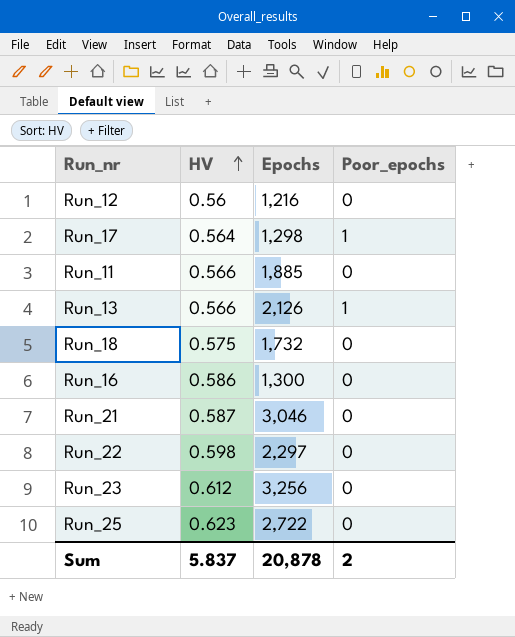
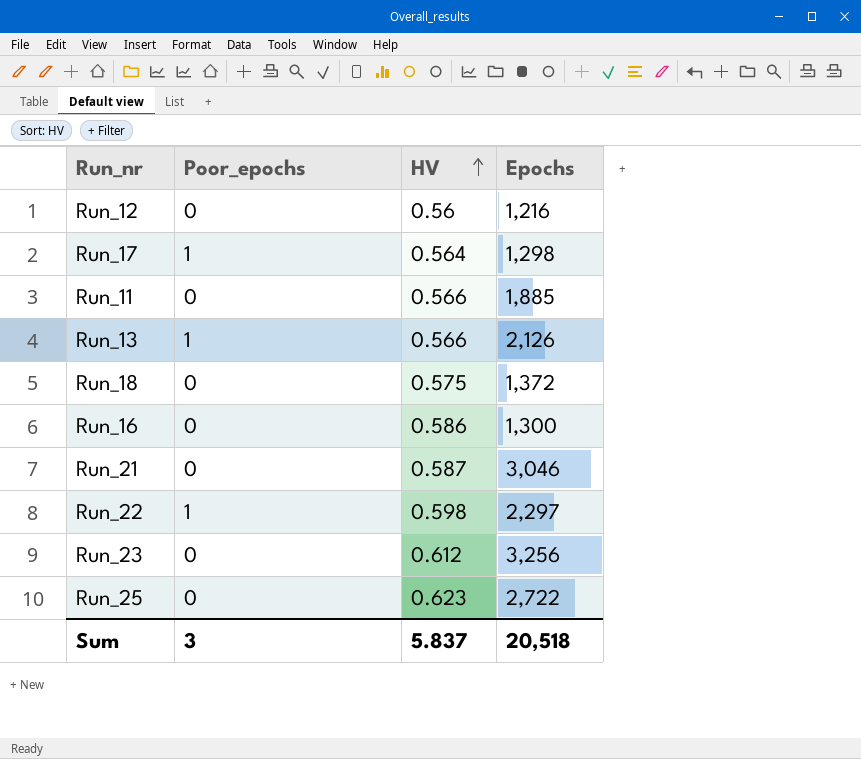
column Poor_epochs | position: 4 -> 2
Run_18 | Epochs: 1,732 -> 1,372
Run_22 | Poor_epochs: 0 -> 1
Sum | Poor_epochs: 2 -> 3
Sum | Epochs: 20,878 -> 20,518

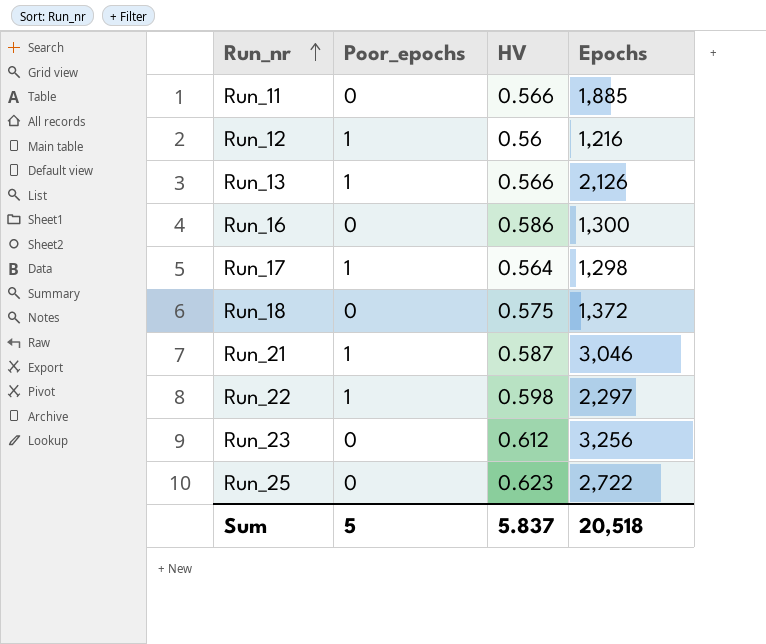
row order: HV ascending -> Run_nr ascending
Run_12 | Poor_epochs: 0 -> 1
Run_21 | Poor_epochs: 0 -> 1
Sum | Poor_epochs: 3 -> 5

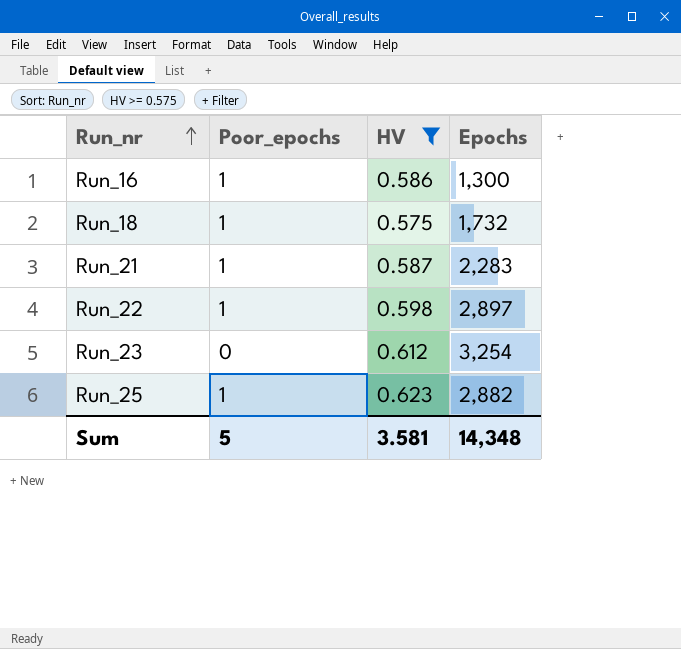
filter: none -> HV >= 0.575
Run_16 | Poor_epochs: 0 -> 1
Run_18 | Poor_epochs: 0 -> 1
Run_18 | Epochs: 1,372 -> 1,732
Run_21 | Epochs: 3,046 -> 2,283
Run_22 | Epochs: 2,297 -> 2,897
Run_23 | Epochs: 3,256 -> 3,254
Run_25 | Poor_epochs: 0 -> 1
Run_25 | Epochs: 2,722 -> 2,882
Sum | HV: 5.837 -> 3.581
Sum | Epochs: 20,518 -> 14,348

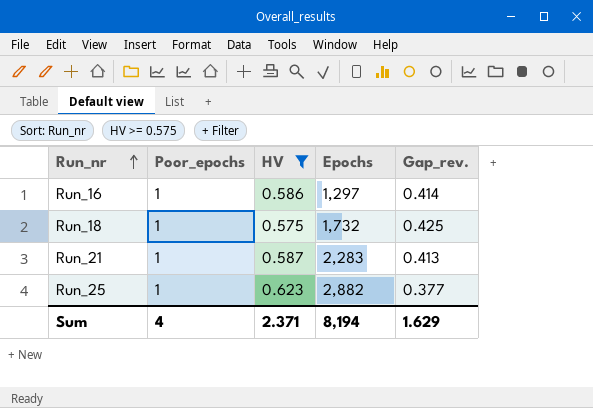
column Gap_rev. | formula: none -> [Poor_epochs] - [HV]
row Run_22: 1 | 0.598 | 2,897 -> none
row Run_23: 0 | 0.612 | 3,254 -> none
Run_16 | Epochs: 1,300 -> 1,297
Sum | Poor_epochs: 5 -> 4
Sum | HV: 3.581 -> 2.371
Sum | Epochs: 14,348 -> 8,194

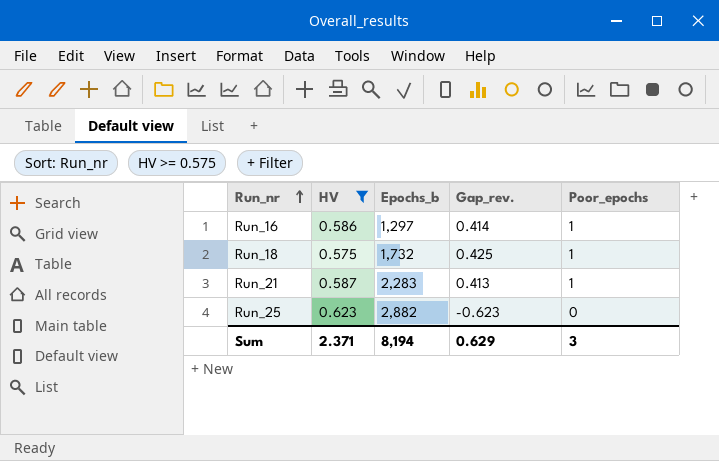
column name: Epochs -> Epochs_b
column Poor_epochs | position: 2 -> 5
Run_25 | Gap_rev.: 0.377 -> -0.623
Run_25 | Poor_epochs: 1 -> 0
Sum | Gap_rev.: 1.629 -> 0.629
Sum | Poor_epochs: 4 -> 3

